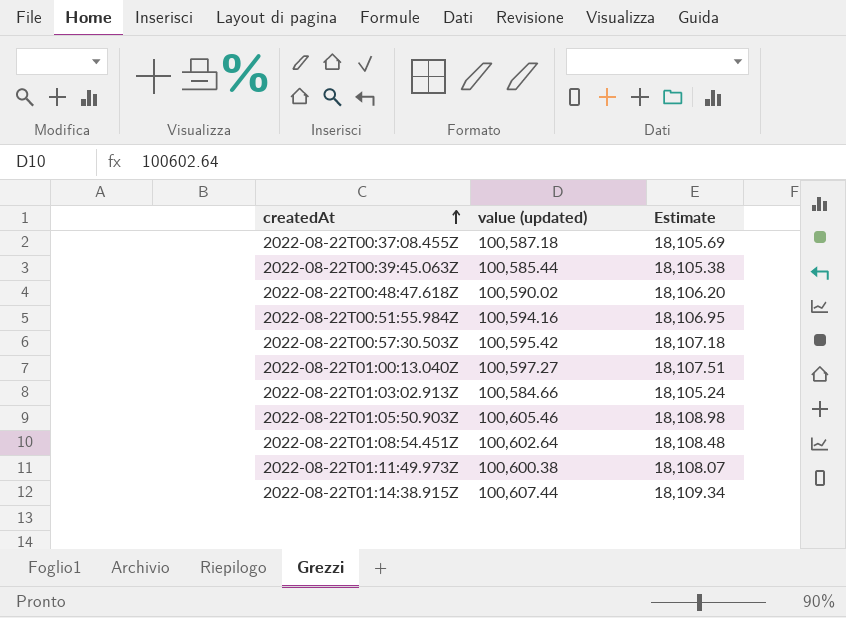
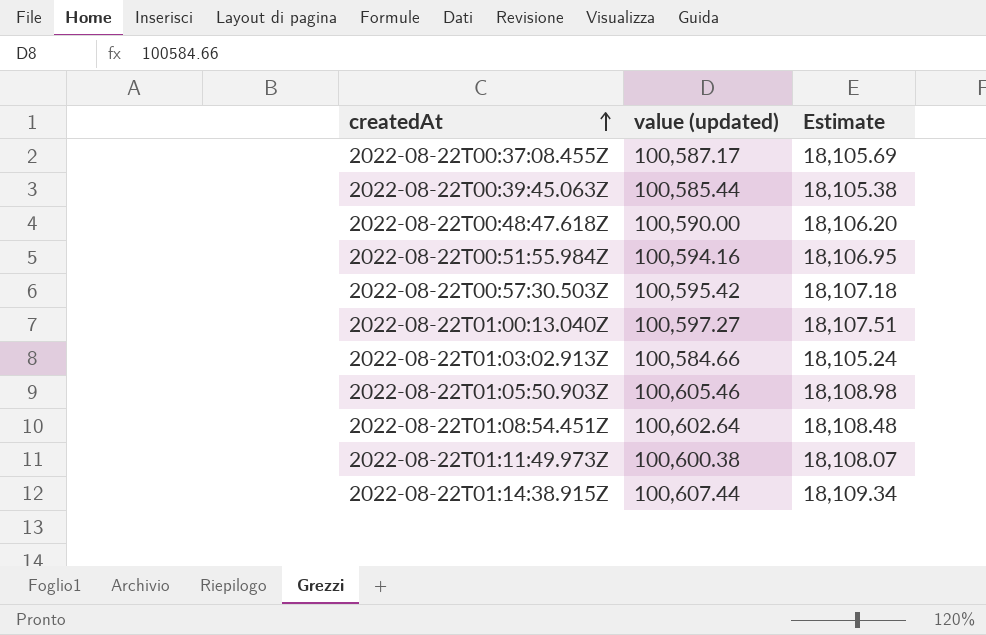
2022-08-22T00:37:08.455Z | value (updated): 100,587.18 -> 100,587.17
2022-08-22T00:48:47.618Z | value (updated): 100,590.02 -> 100,590.00

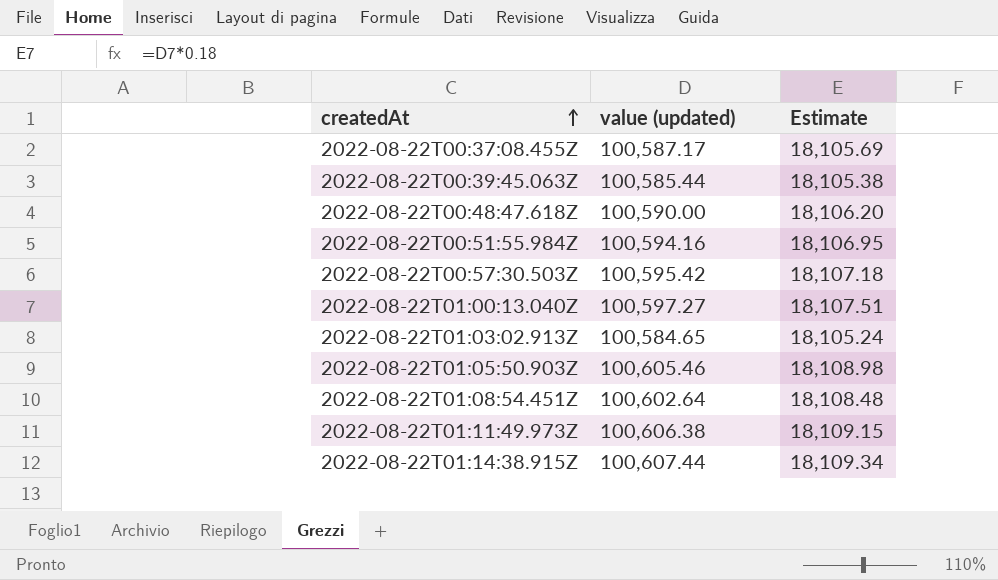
2022-08-22T01:03:02.913Z | value (updated): 100,584.66 -> 100,584.65
2022-08-22T01:11:49.973Z | value (updated): 100,600.38 -> 100,606.38
2022-08-22T01:11:49.973Z | Estimate: 18,108.07 -> 18,109.15

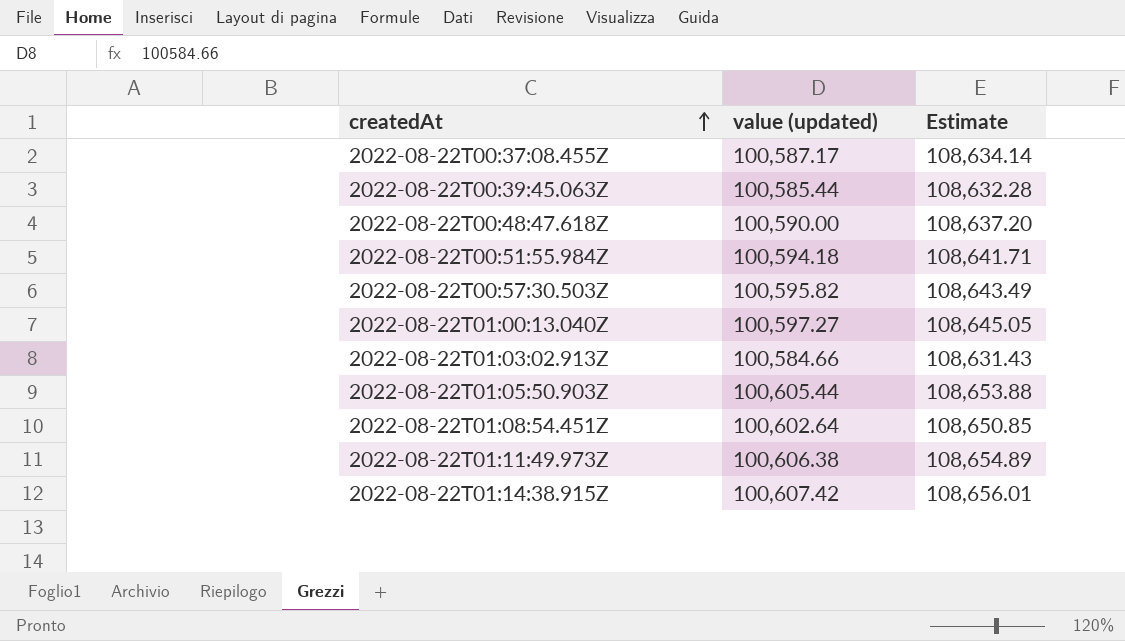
column Estimate | formula: [value (updated)] * 0.18 -> [value (updated)] * 1.08
2022-08-22T00:51:55.984Z | value (updated): 100,594.16 -> 100,594.18
2022-08-22T00:57:30.503Z | value (updated): 100,595.42 -> 100,595.82
2022-08-22T01:03:02.913Z | value (updated): 100,584.65 -> 100,584.66
2022-08-22T01:05:50.903Z | value (updated): 100,605.46 -> 100,605.44
2022-08-22T01:14:38.915Z | value (updated): 100,607.44 -> 100,607.42

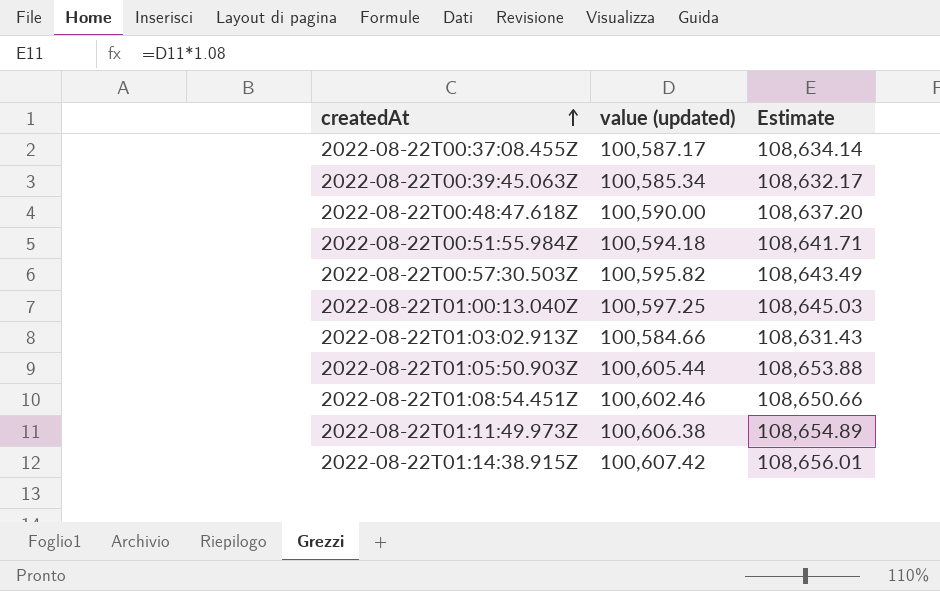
2022-08-22T00:39:45.063Z | value (updated): 100,585.44 -> 100,585.34
2022-08-22T00:39:45.063Z | Estimate: 108,632.28 -> 108,632.17
2022-08-22T01:00:13.040Z | value (updated): 100,597.27 -> 100,597.25
2022-08-22T01:00:13.040Z | Estimate: 108,645.05 -> 108,645.03
2022-08-22T01:08:54.451Z | value (updated): 100,602.64 -> 100,602.46
2022-08-22T01:08:54.451Z | Estimate: 108,650.85 -> 108,650.66

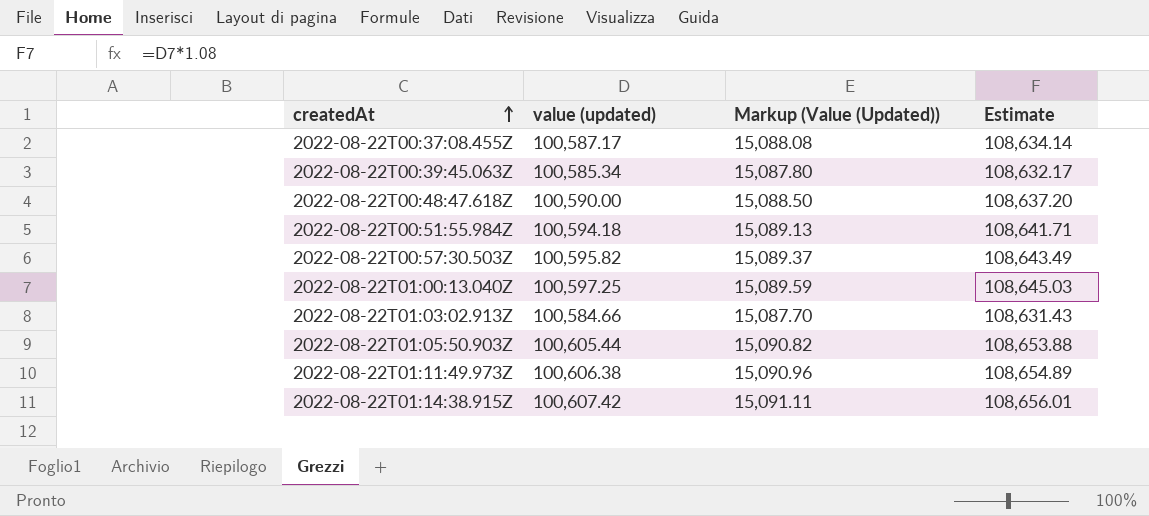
column Markup (Value (Updated)) | formula: none -> [value (updated)] * 0.15
row 2022-08-22T01:08:54.451Z: 100,602.46 | 108,650.66 -> none

